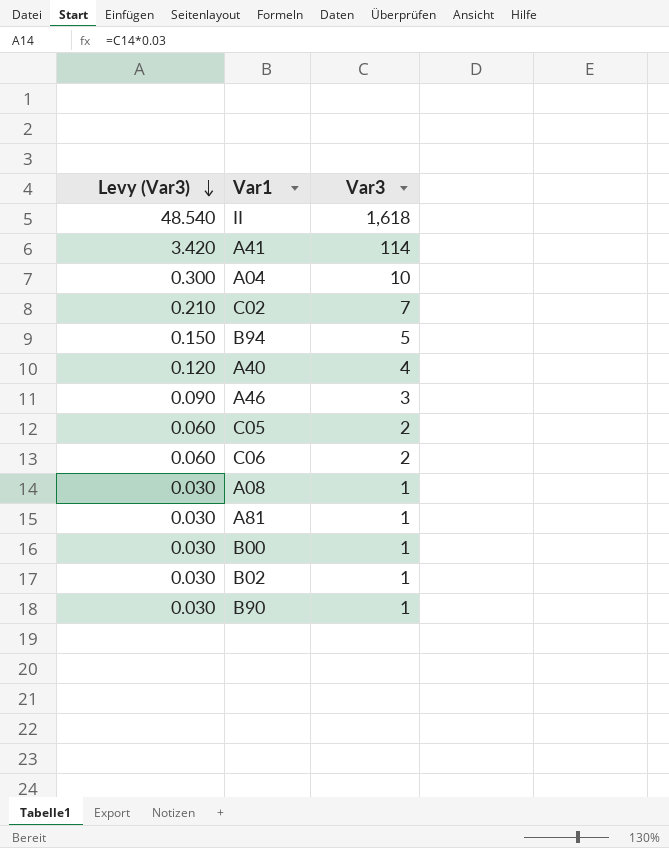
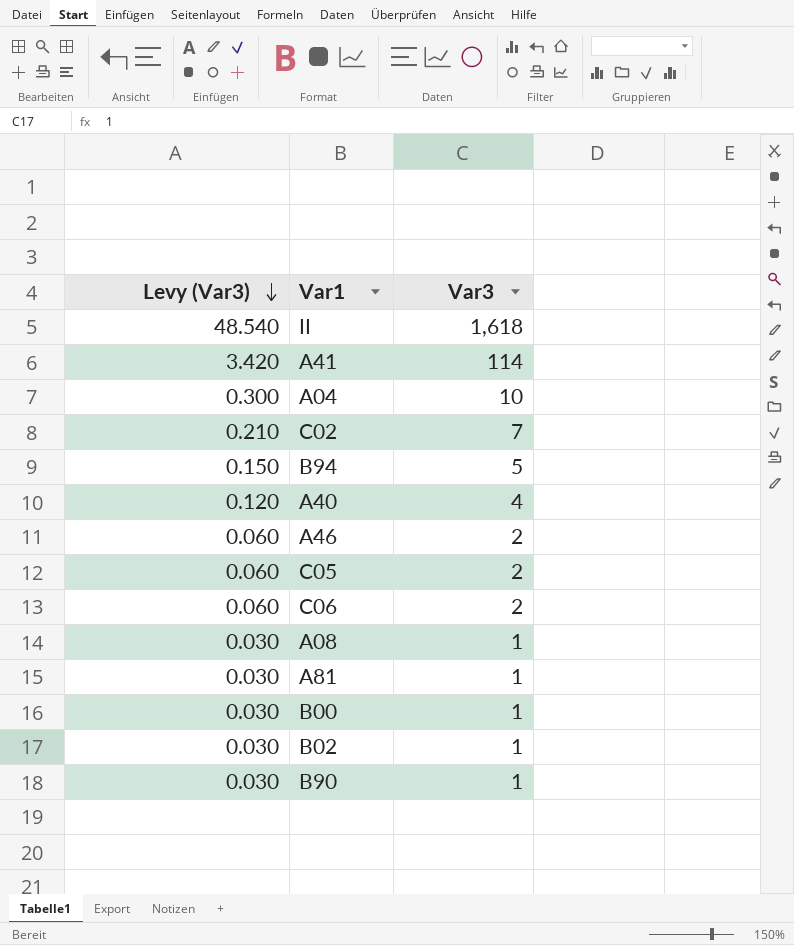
A46 | Levy (Var3): 0.090 -> 0.060
A46 | Var3: 3 -> 2

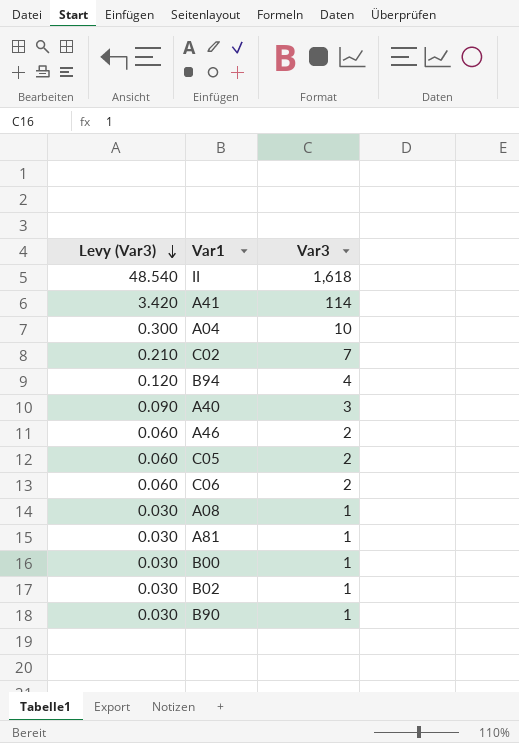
B94 | Levy (Var3): 0.150 -> 0.120
B94 | Var3: 5 -> 4
A40 | Levy (Var3): 0.120 -> 0.090
A40 | Var3: 4 -> 3

